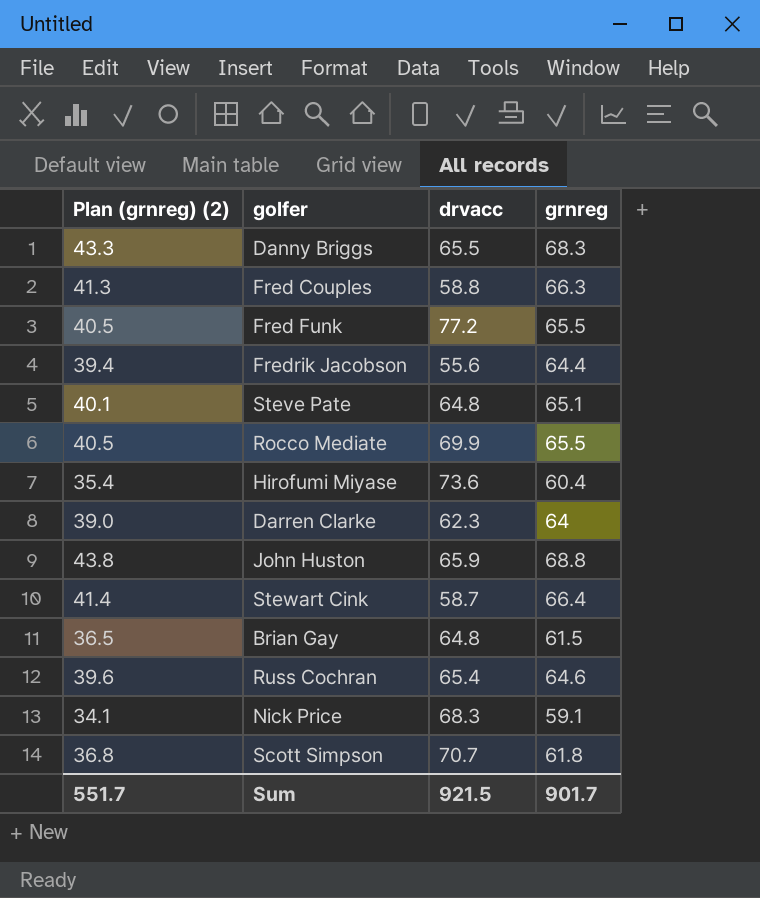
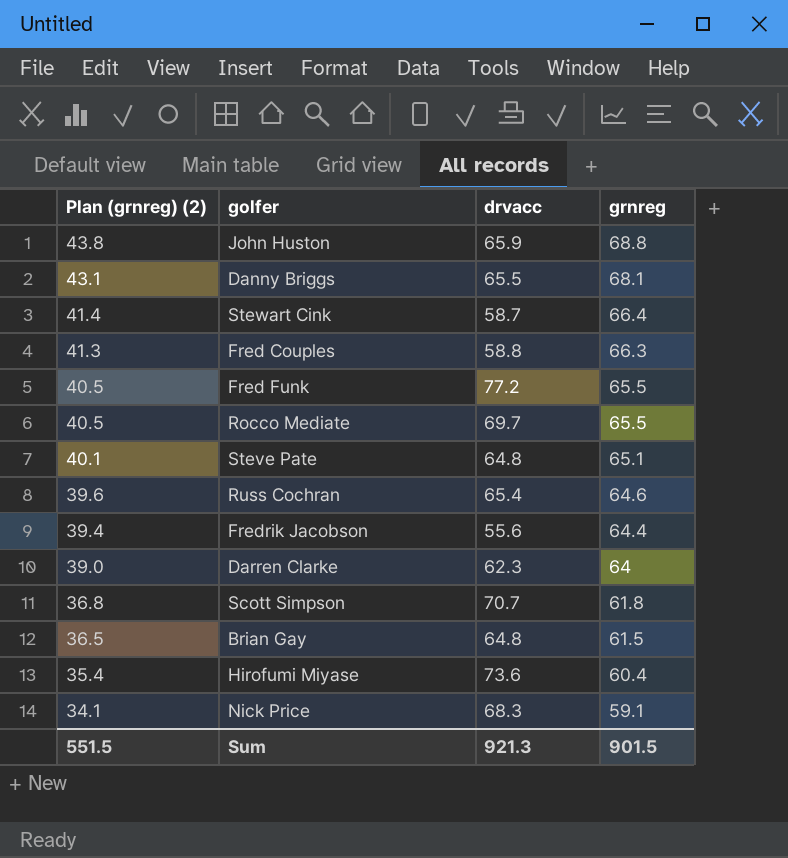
row order: none -> Plan (grnreg) (2) descending
Danny Briggs | Plan (grnreg) (2): 43.3 -> 43.1
Danny Briggs | grnreg: 68.3 -> 68.1
Rocco Mediate | drvacc: 69.9 -> 69.7
Sum | Plan (grnreg) (2): 551.7 -> 551.5
Sum | drvacc: 921.5 -> 921.3
Sum | grnreg: 901.7 -> 901.5

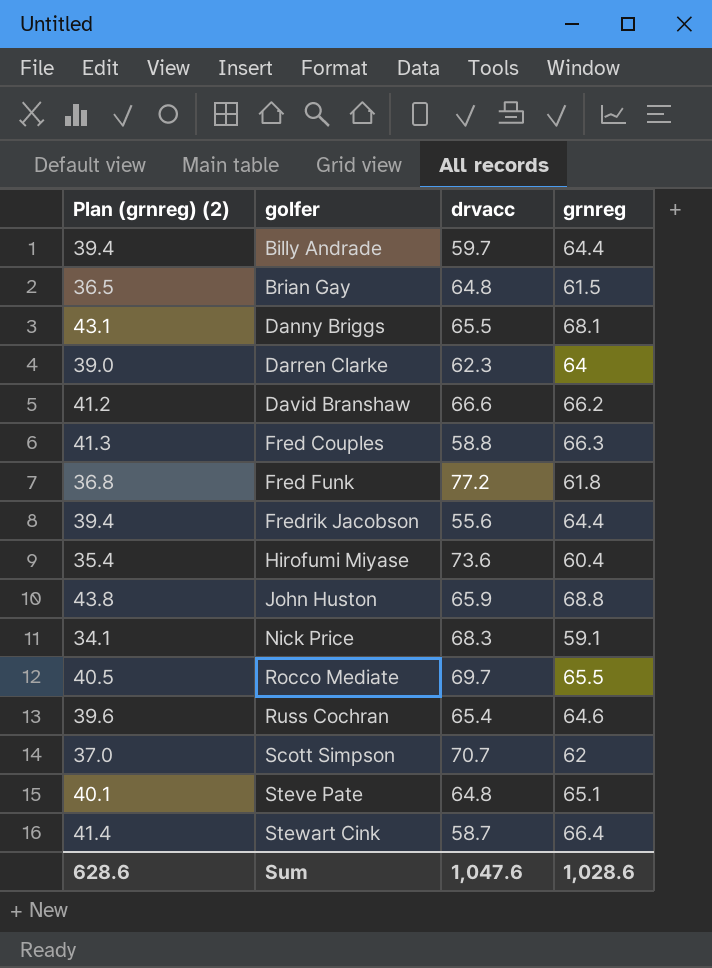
row order: Plan (grnreg) (2) descending -> golfer ascending
row Billy Andrade: none -> 39.4 | 59.7 | 64.4
row David Branshaw: none -> 41.2 | 66.6 | 66.2
Fred Funk | Plan (grnreg) (2): 40.5 -> 36.8
Fred Funk | grnreg: 65.5 -> 61.8
Scott Simpson | Plan (grnreg) (2): 36.8 -> 37.0
Scott Simpson | grnreg: 61.8 -> 62
Sum | Plan (grnreg) (2): 551.5 -> 628.6
Sum | drvacc: 921.3 -> 1,047.6
Sum | grnreg: 901.5 -> 1,028.6

